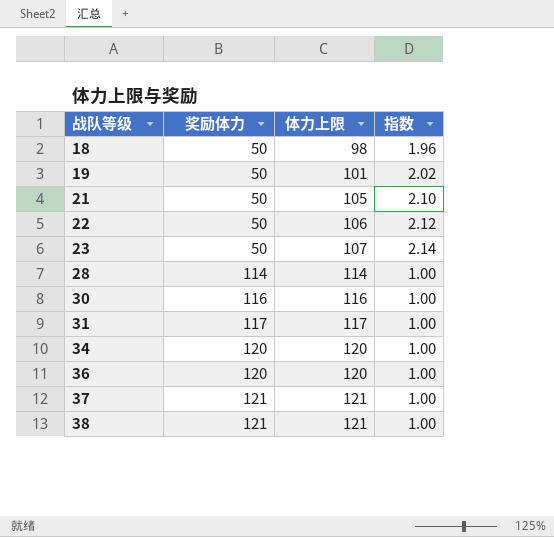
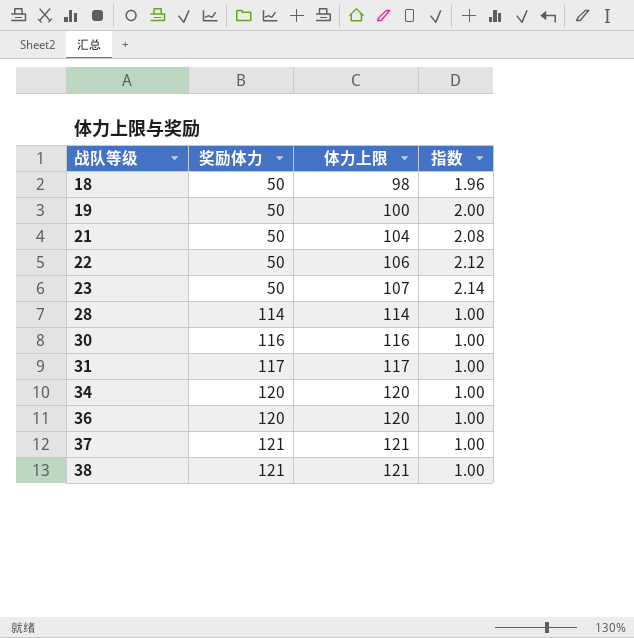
19 | 体力上限: 101 -> 100
19 | 指数: 2.02 -> 2.00
21 | 体力上限: 105 -> 104
21 | 指数: 2.10 -> 2.08

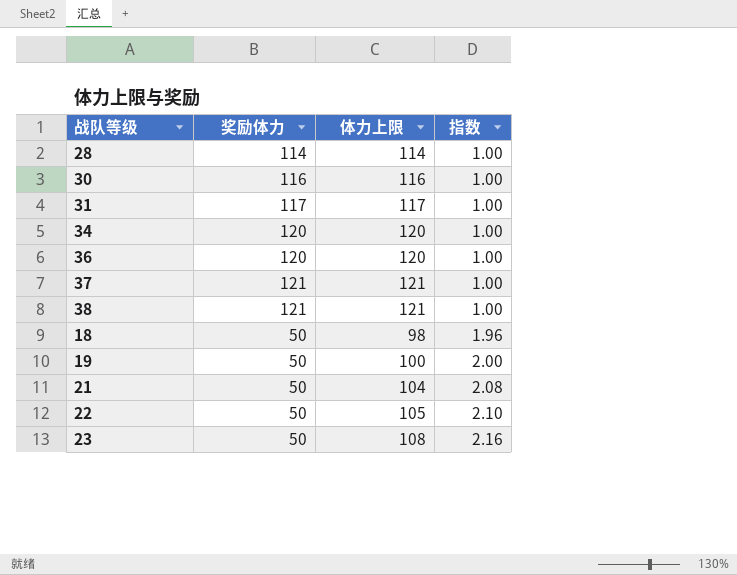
row order: 战队等级 ascending -> 指数 ascending
22 | 体力上限: 106 -> 105
22 | 指数: 2.12 -> 2.10
23 | 体力上限: 107 -> 108
23 | 指数: 2.14 -> 2.16

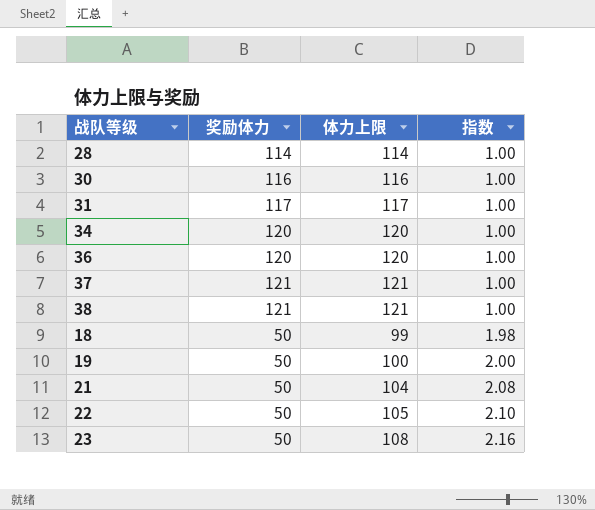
18 | 体力上限: 98 -> 99
18 | 指数: 1.96 -> 1.98

